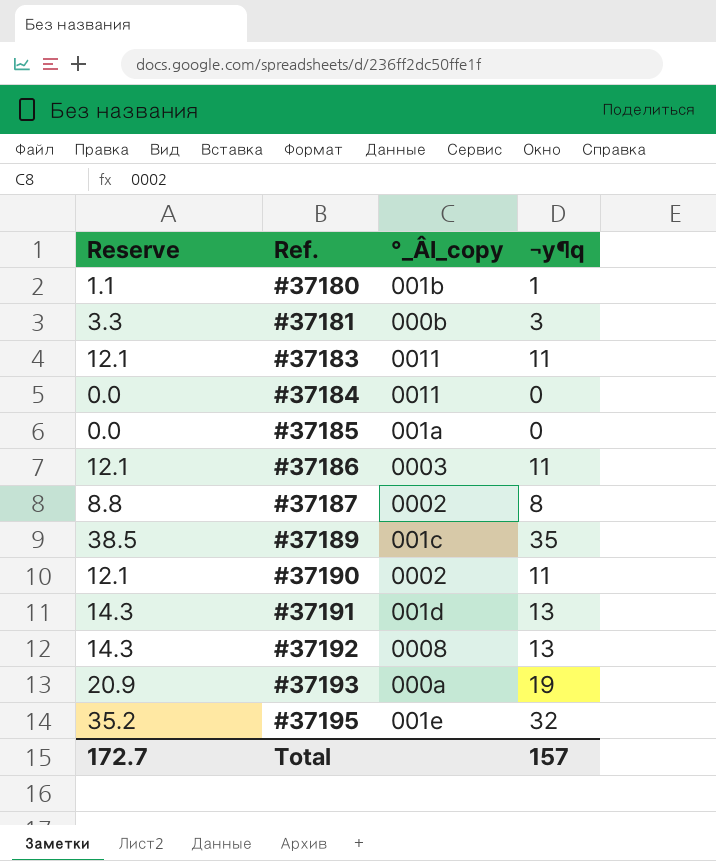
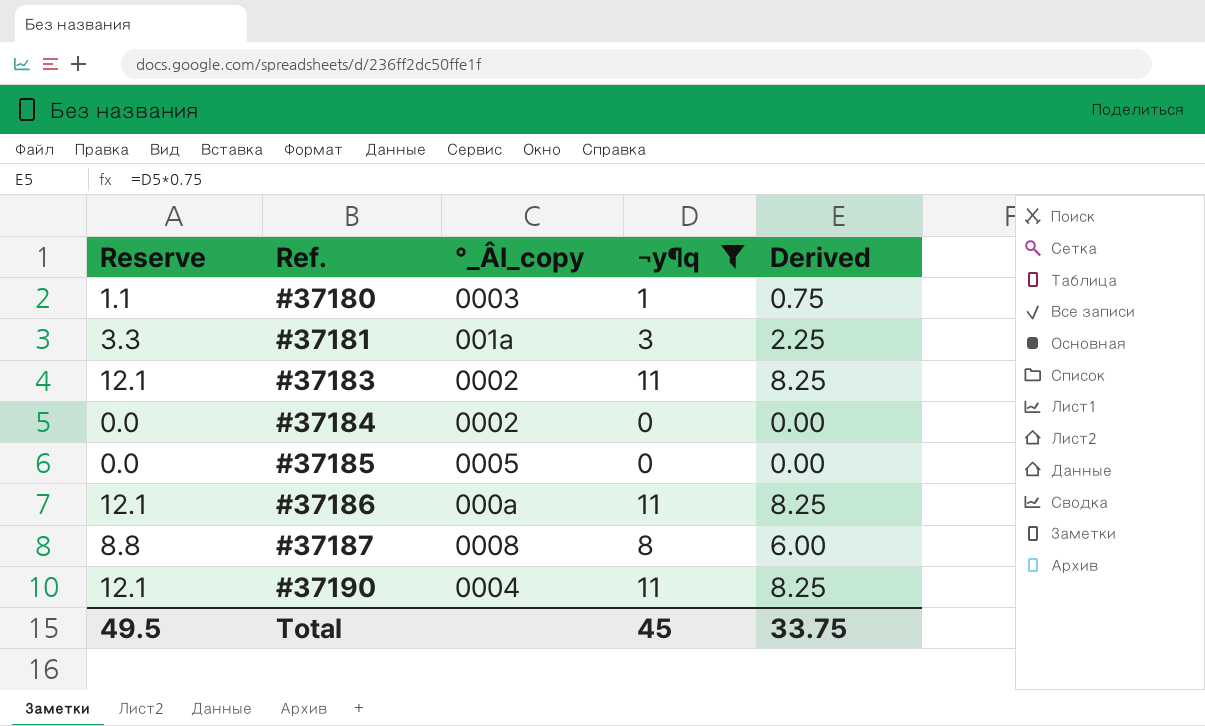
filter: none -> ¬y¶q <= 11
column Derived | formula: none -> [¬y¶q] * 0.75
#37180 | °_ÂI_copy: 001b -> 0003
#37181 | °_ÂI_copy: 000b -> 001a
#37183 | °_ÂI_copy: 0011 -> 0002
#37184 | °_ÂI_copy: 0011 -> 0002
#37185 | °_ÂI_copy: 001a -> 0005
#37186 | °_ÂI_copy: 0003 -> 000a
#37187 | °_ÂI_copy: 0002 -> 0008
#37190 | °_ÂI_copy: 0002 -> 0004
Total | Reserve: 172.7 -> 49.5
Total | ¬y¶q: 157 -> 45

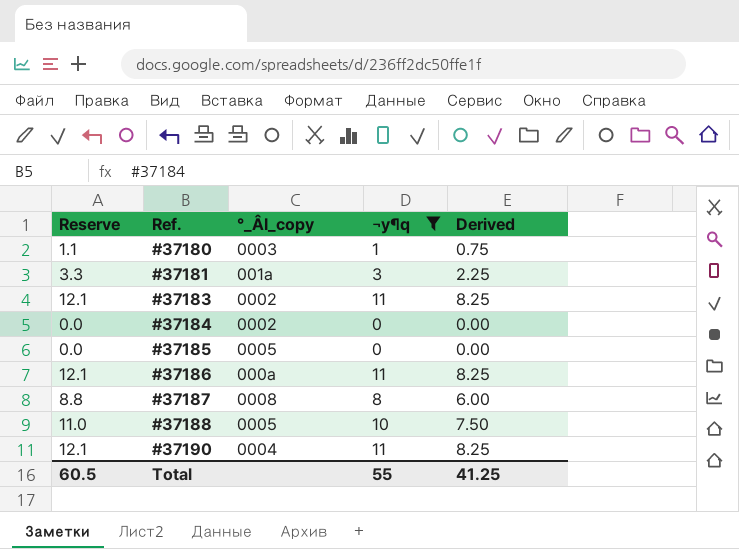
row #37188: none -> 11.0 | 0005 | 10 | 7.50
Total | Reserve: 49.5 -> 60.5
Total | ¬y¶q: 45 -> 55
Total | Derived: 33.75 -> 41.25

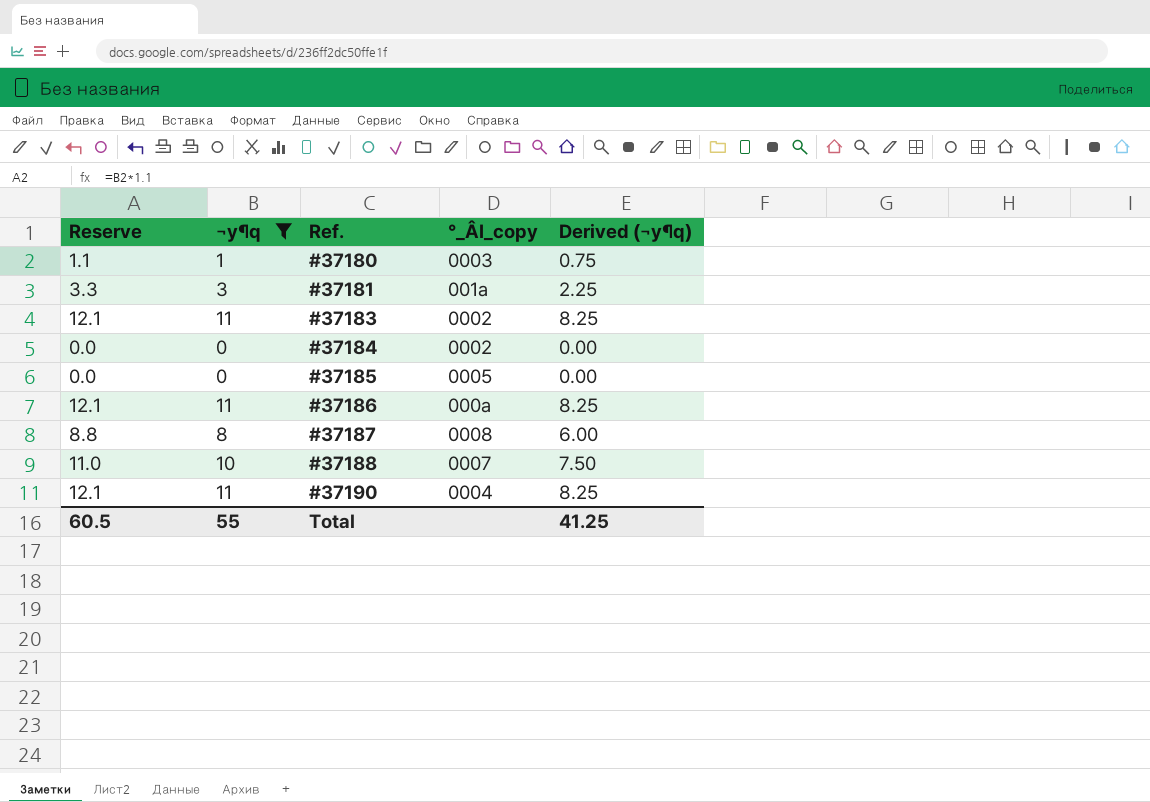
column ¬y¶q | position: 4 -> 2
column name: Derived -> Derived (¬y¶q)
#37188 | °_ÂI_copy: 0005 -> 0007

